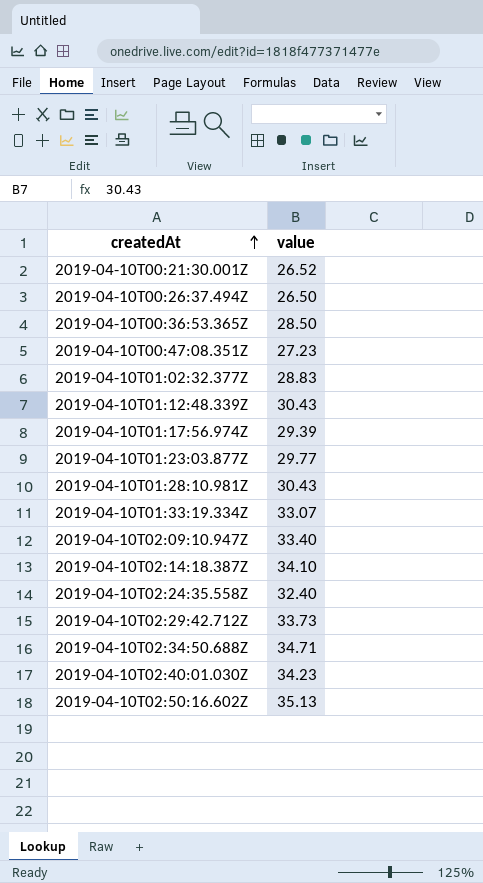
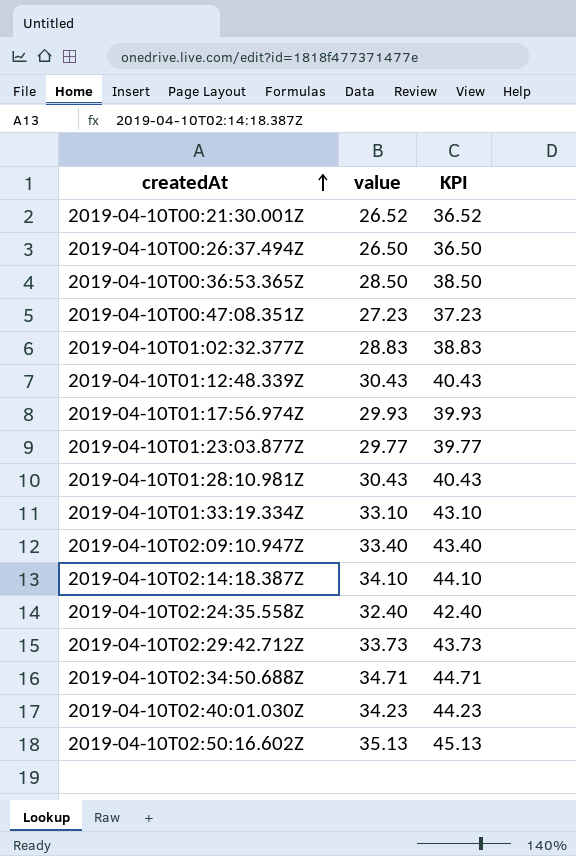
column KPI | formula: none -> [value] + 10
2019-04-10T01:17:56.974Z | value: 29.39 -> 29.93
2019-04-10T01:33:19.334Z | value: 33.07 -> 33.10

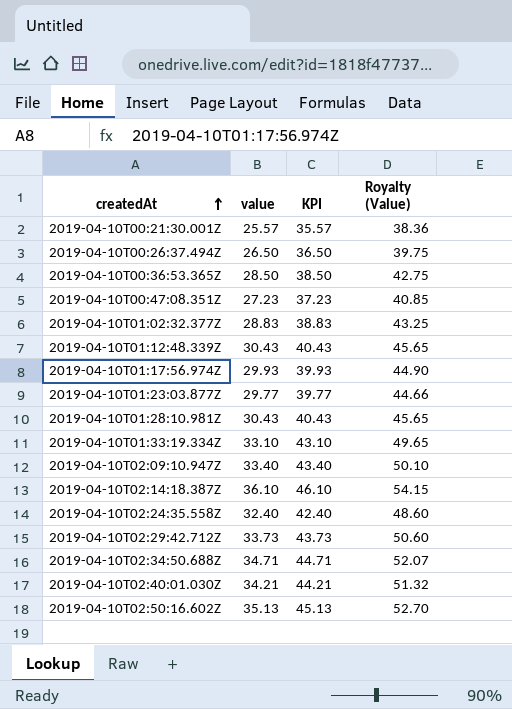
column Royalty (Value) | formula: none -> [value] * 1.5
2019-04-10T00:21:30.001Z | value: 26.52 -> 25.57
2019-04-10T00:21:30.001Z | KPI: 36.52 -> 35.57
2019-04-10T02:14:18.387Z | value: 34.10 -> 36.10
2019-04-10T02:14:18.387Z | KPI: 44.10 -> 46.10
2019-04-10T02:40:01.030Z | value: 34.23 -> 34.21
2019-04-10T02:40:01.030Z | KPI: 44.23 -> 44.21

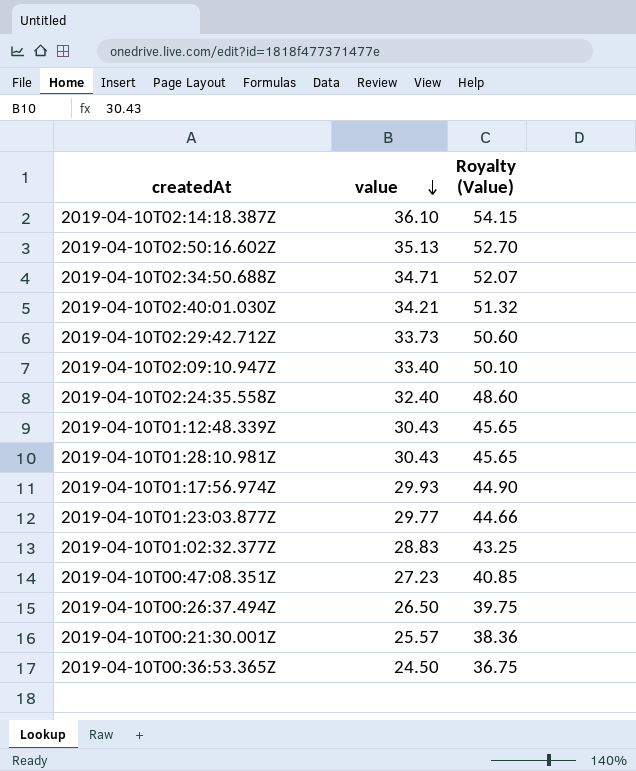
row order: createdAt ascending -> value descending
column KPI | formula: [value] + 10 -> none
row 2019-04-10T01:33:19.334Z: 33.10 | 43.10 | 49.65 -> none
2019-04-10T00:36:53.365Z | value: 28.50 -> 24.50
2019-04-10T00:36:53.365Z | Royalty (Value): 42.75 -> 36.75

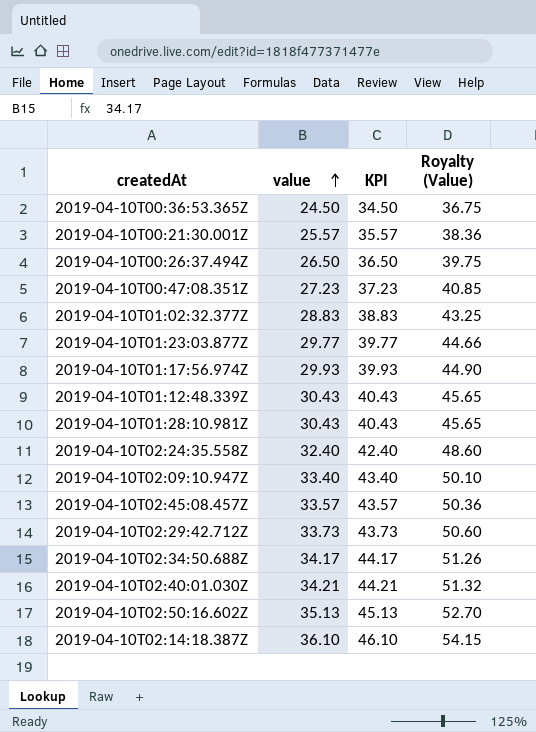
row order: value descending -> value ascending
column KPI | formula: none -> [value] + 10
row 2019-04-10T02:45:08.457Z: none -> 33.57 | 43.57 | 50.36
2019-04-10T02:34:50.688Z | value: 34.71 -> 34.17
2019-04-10T02:34:50.688Z | Royalty (Value): 52.07 -> 51.26

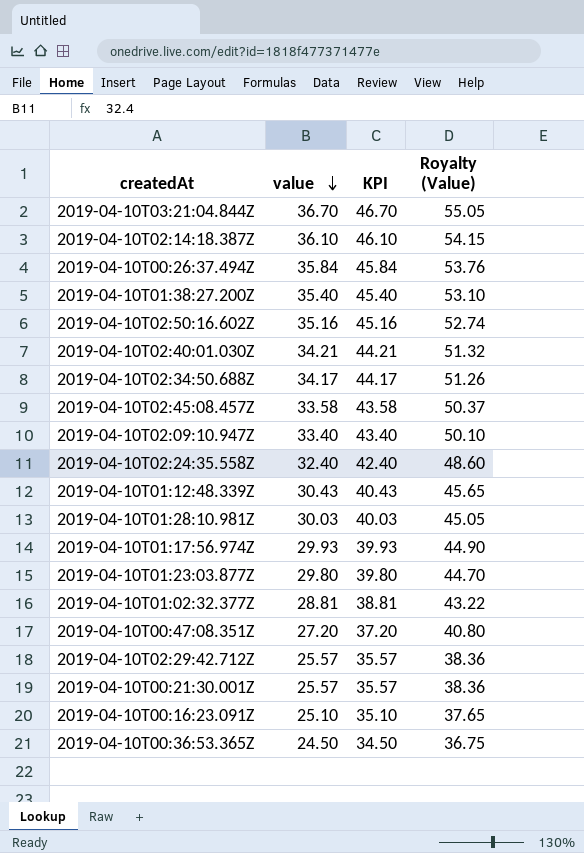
row order: value ascending -> value descending
row 2019-04-10T03:21:04.844Z: none -> 36.70 | 46.70 | 55.05
2019-04-10T00:26:37.494Z | value: 26.50 -> 35.84
2019-04-10T00:26:37.494Z | KPI: 36.50 -> 45.84
2019-04-10T00:26:37.494Z | Royalty (Value): 39.75 -> 53.76
row 2019-04-10T01:38:27.200Z: none -> 35.40 | 45.40 | 53.10
2019-04-10T02:50:16.602Z | value: 35.13 -> 35.16
2019-04-10T02:50:16.602Z | KPI: 45.13 -> 45.16
2019-04-10T02:50:16.602Z | Royalty (Value): 52.70 -> 52.74
2019-04-10T02:45:08.457Z | value: 33.57 -> 33.58
2019-04-10T02:45:08.457Z | KPI: 43.57 -> 43.58
2019-04-10T02:45:08.457Z | Royalty (Value): 50.36 -> 50.37
2019-04-10T01:28:10.981Z | value: 30.43 -> 30.03
2019-04-10T01:28:10.981Z | KPI: 40.43 -> 40.03
2019-04-10T01:28:10.981Z | Royalty (Value): 45.65 -> 45.05
2019-04-10T01:23:03.877Z | value: 29.77 -> 29.80
2019-04-10T01:23:03.877Z | KPI: 39.77 -> 39.80
2019-04-10T01:23:03.877Z | Royalty (Value): 44.66 -> 44.70
2019-04-10T01:02:32.377Z | value: 28.83 -> 28.81
2019-04-10T01:02:32.377Z | KPI: 38.83 -> 38.81
2019-04-10T01:02:32.377Z | Royalty (Value): 43.25 -> 43.22
2019-04-10T00:47:08.351Z | value: 27.23 -> 27.20
2019-04-10T00:47:08.351Z | KPI: 37.23 -> 37.20
2019-04-10T00:47:08.351Z | Royalty (Value): 40.85 -> 40.80
2019-04-10T02:29:42.712Z | value: 33.73 -> 25.57
2019-04-10T02:29:42.712Z | KPI: 43.73 -> 35.57
2019-04-10T02:29:42.712Z | Royalty (Value): 50.60 -> 38.36
row 2019-04-10T00:16:23.091Z: none -> 25.10 | 35.10 | 37.65

